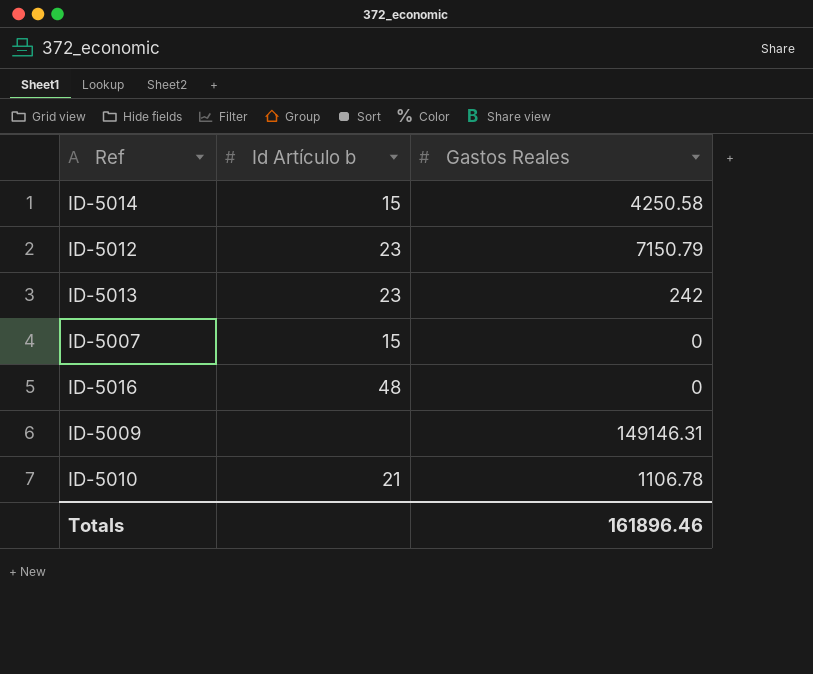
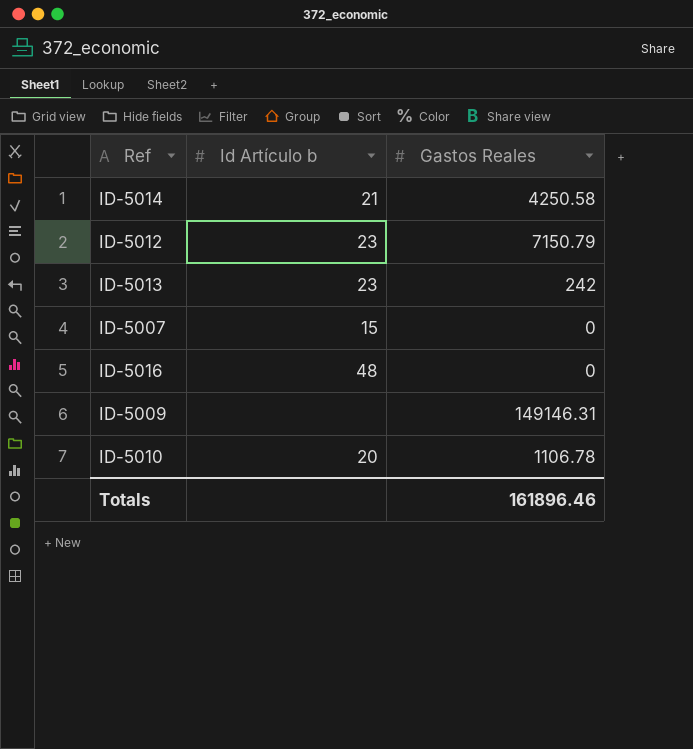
ID-5014 | Id Artículo b: 15 -> 21
ID-5010 | Id Artículo b: 21 -> 20

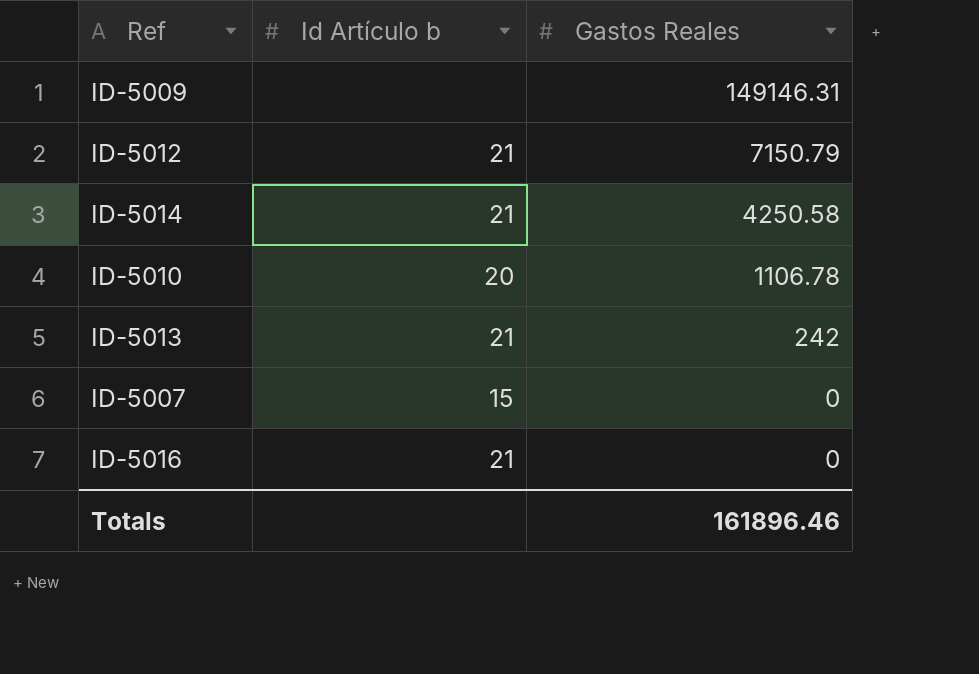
row order: none -> Gastos Reales descending
ID-5012 | Id Artículo b: 23 -> 21
ID-5013 | Id Artículo b: 23 -> 21
ID-5016 | Id Artículo b: 48 -> 21

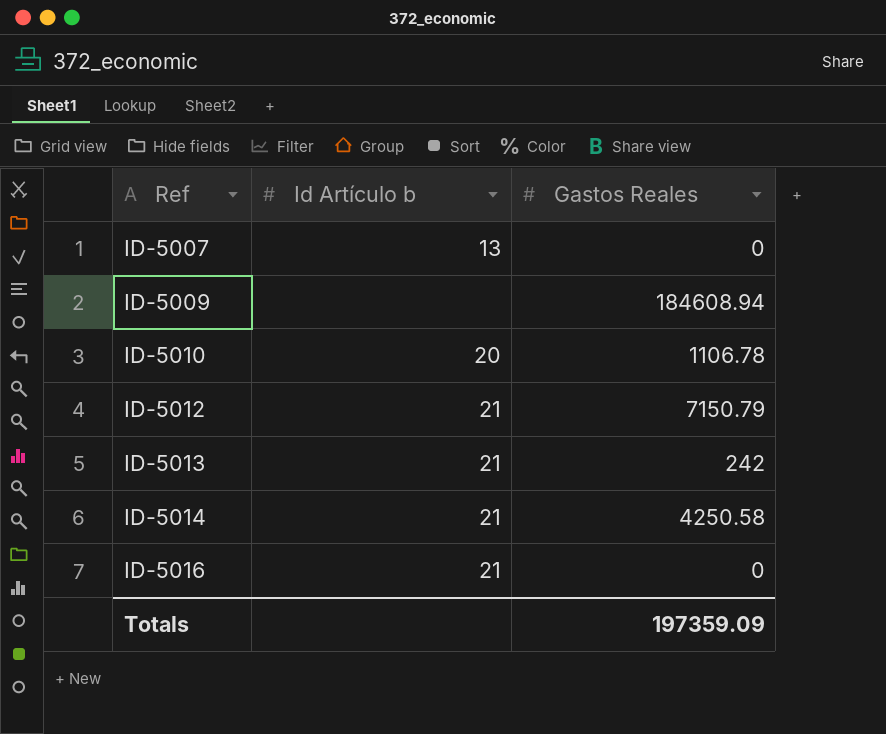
row order: Gastos Reales descending -> Ref ascending
ID-5007 | Id Artículo b: 15 -> 13
ID-5009 | Gastos Reales: 149146.31 -> 184608.94
Totals | Gastos Reales: 161896.46 -> 197359.09

